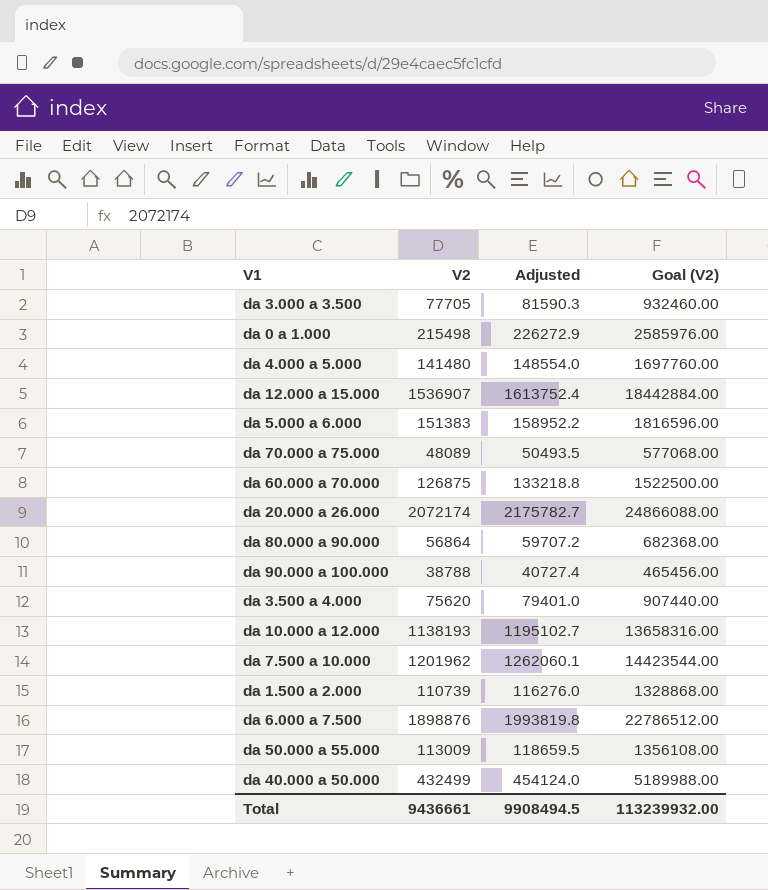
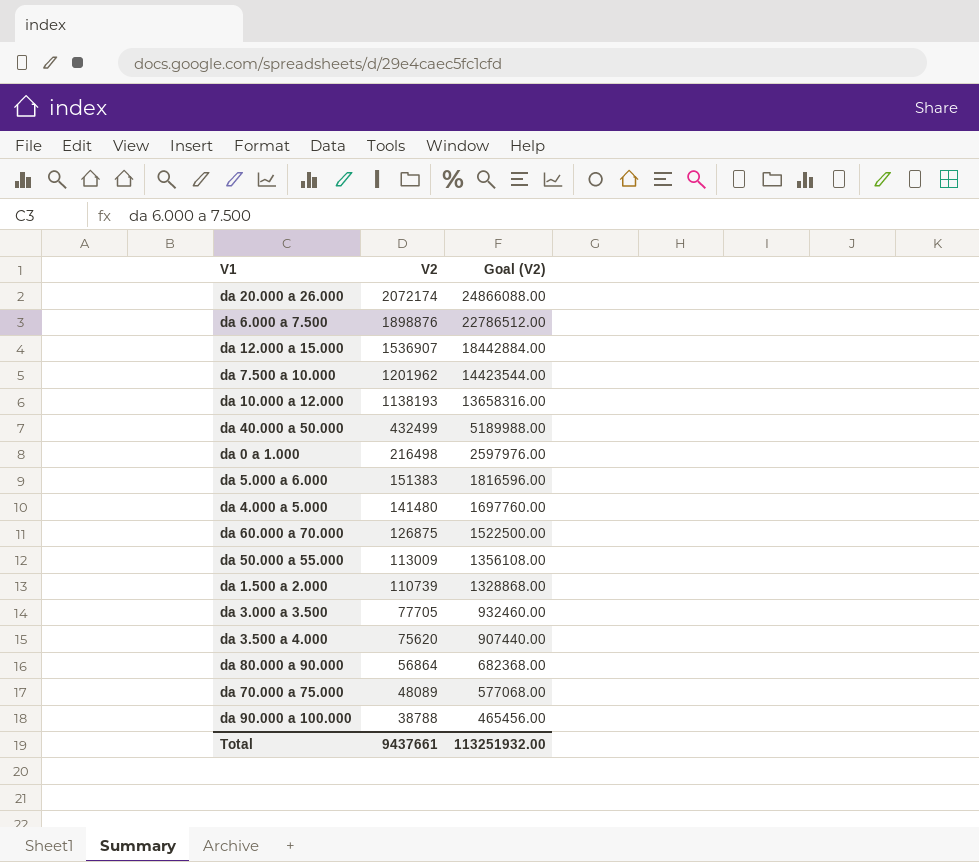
row order: none -> V2 descending
column Adjusted | formula: [V2] * 1.05 -> none
da 0 a 1.000 | V2: 215498 -> 216498
da 0 a 1.000 | Goal (V2): 2585976.00 -> 2597976.00
Total | V2: 9436661 -> 9437661
Total | Goal (V2): 113239932.00 -> 113251932.00

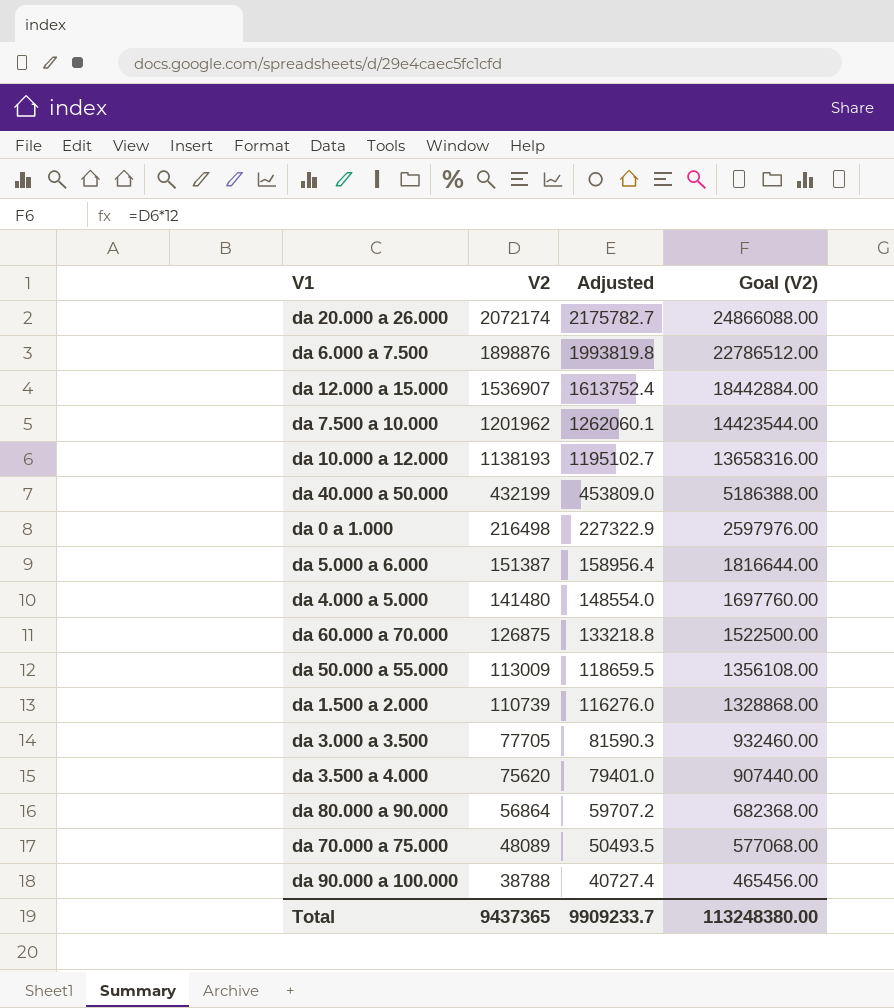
column Adjusted | formula: none -> [V2] * 1.05
da 40.000 a 50.000 | V2: 432499 -> 432199
da 40.000 a 50.000 | Goal (V2): 5189988.00 -> 5186388.00
da 5.000 a 6.000 | V2: 151383 -> 151387
da 5.000 a 6.000 | Goal (V2): 1816596.00 -> 1816644.00
Total | V2: 9437661 -> 9437365
Total | Goal (V2): 113251932.00 -> 113248380.00

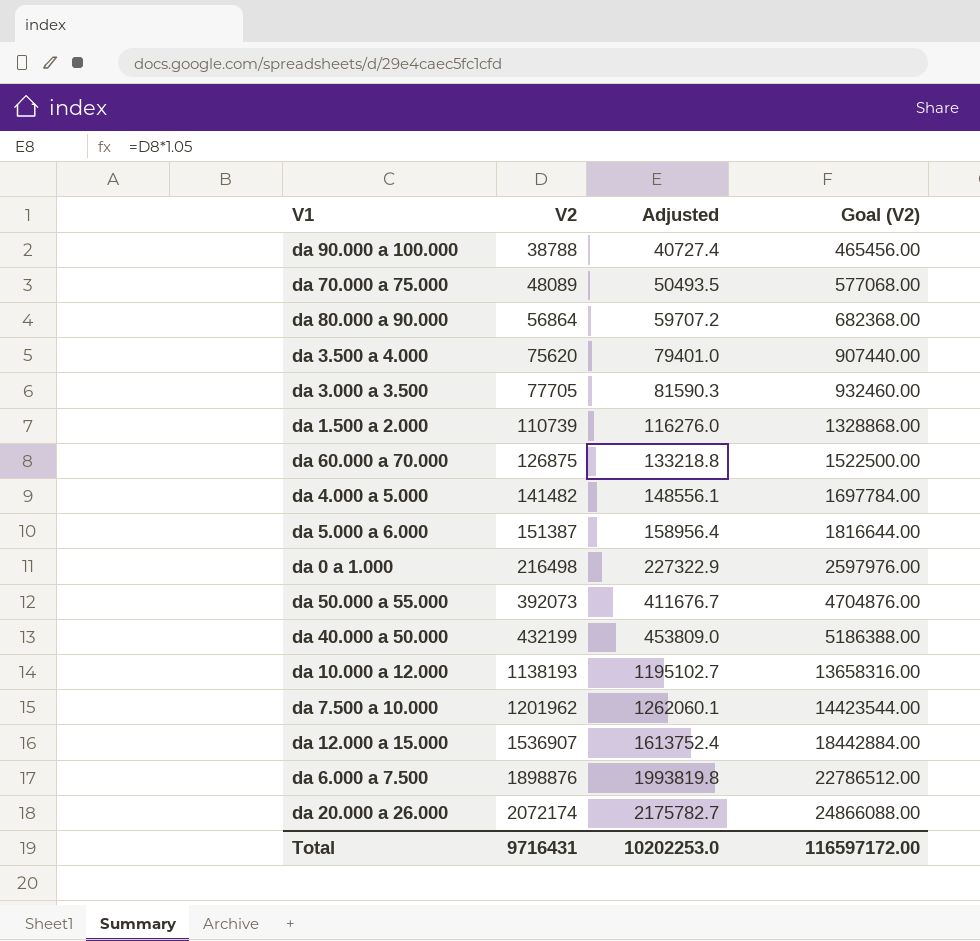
row order: V2 descending -> V2 ascending
da 4.000 a 5.000 | V2: 141480 -> 141482
da 4.000 a 5.000 | Adjusted: 148554.0 -> 148556.1
da 4.000 a 5.000 | Goal (V2): 1697760.00 -> 1697784.00
da 50.000 a 55.000 | V2: 113009 -> 392073
da 50.000 a 55.000 | Adjusted: 118659.5 -> 411676.7
da 50.000 a 55.000 | Goal (V2): 1356108.00 -> 4704876.00
Total | V2: 9437365 -> 9716431
Total | Adjusted: 9909233.7 -> 10202253.0
Total | Goal (V2): 113248380.00 -> 116597172.00

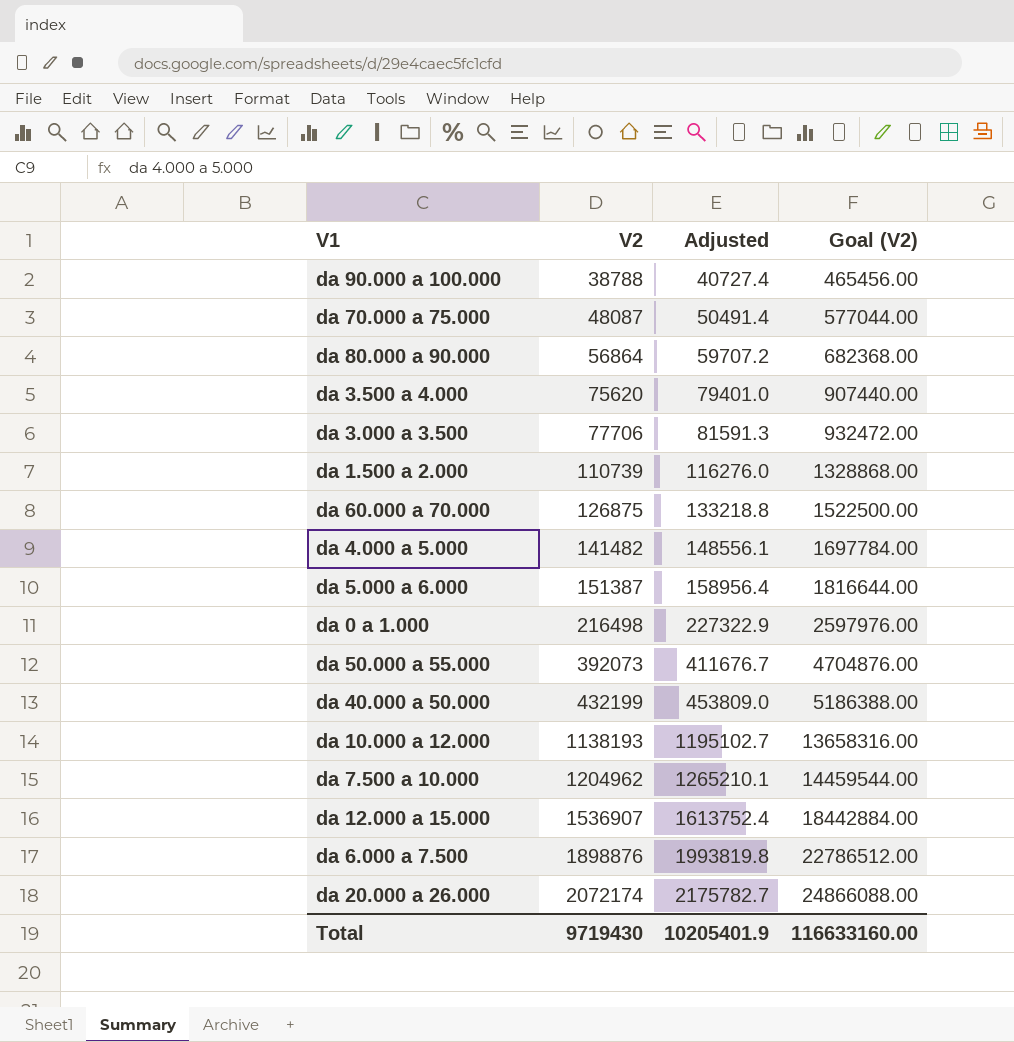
da 70.000 a 75.000 | V2: 48089 -> 48087
da 70.000 a 75.000 | Adjusted: 50493.5 -> 50491.4
da 70.000 a 75.000 | Goal (V2): 577068.00 -> 577044.00
da 3.000 a 3.500 | V2: 77705 -> 77706
da 3.000 a 3.500 | Adjusted: 81590.3 -> 81591.3
da 3.000 a 3.500 | Goal (V2): 932460.00 -> 932472.00
da 7.500 a 10.000 | V2: 1201962 -> 1204962
da 7.500 a 10.000 | Adjusted: 1262060.1 -> 1265210.1
da 7.500 a 10.000 | Goal (V2): 14423544.00 -> 14459544.00
Total | V2: 9716431 -> 9719430
Total | Adjusted: 10202253.0 -> 10205401.9
Total | Goal (V2): 116597172.00 -> 116633160.00

